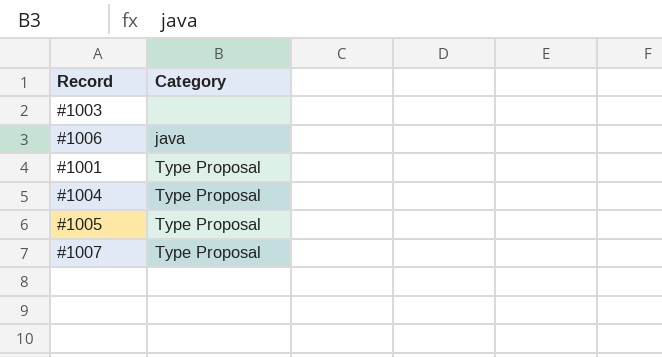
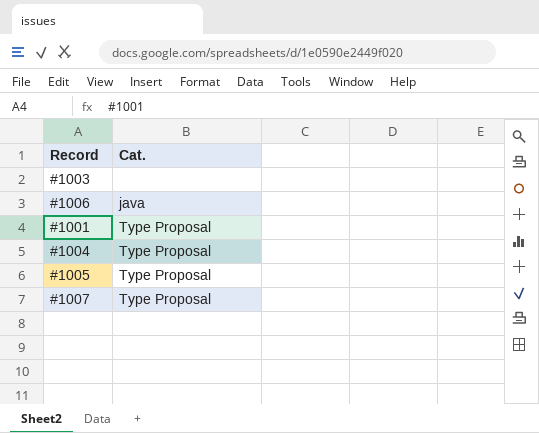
column name: Category -> Cat.

